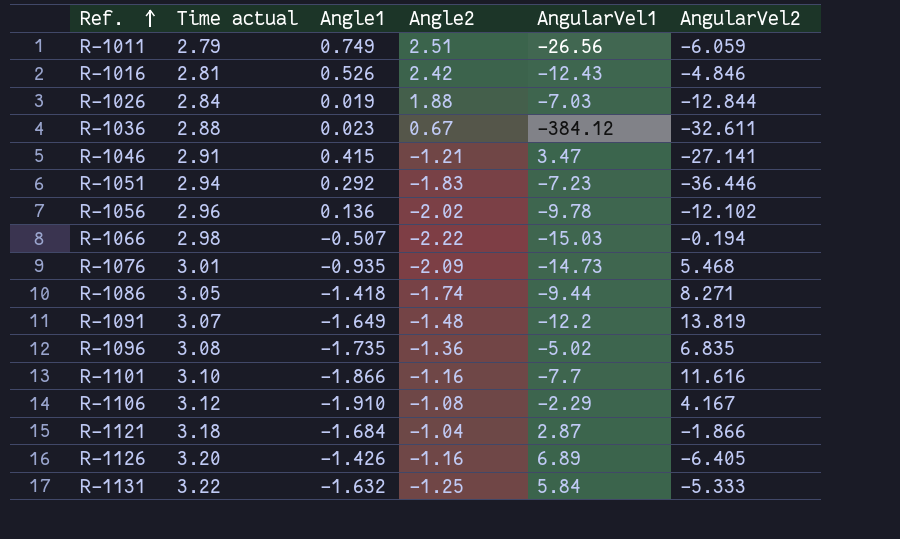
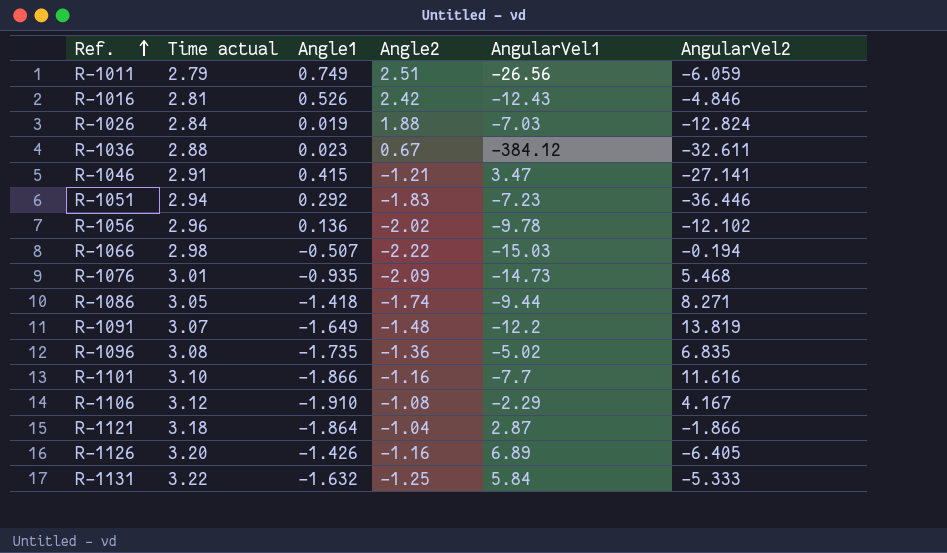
R-1026 | AngularVel2: -12.844 -> -12.824
R-1121 | Angle1: -1.684 -> -1.864

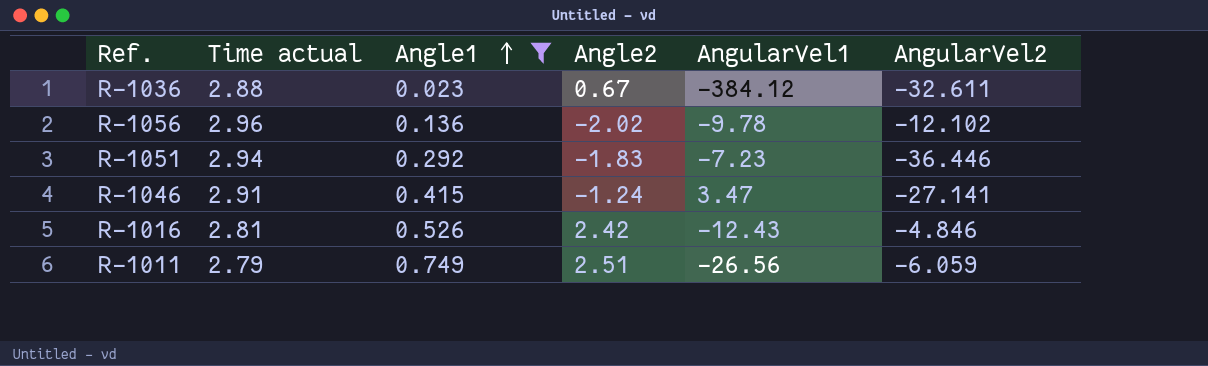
filter: none -> Angle1 >= 0.023
row order: Ref. ascending -> Angle1 ascending
R-1046 | Angle2: -1.21 -> -1.24

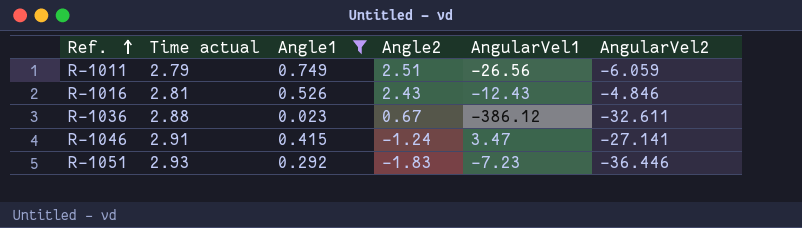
row order: Angle1 ascending -> Ref. ascending
row R-1056: 2.96 | 0.136 | -2.02 | -9.78 | -12.102 -> none
R-1016 | Angle2: 2.42 -> 2.43
R-1036 | AngularVel1: -384.12 -> -386.12
R-1051 | Time actual: 2.94 -> 2.93

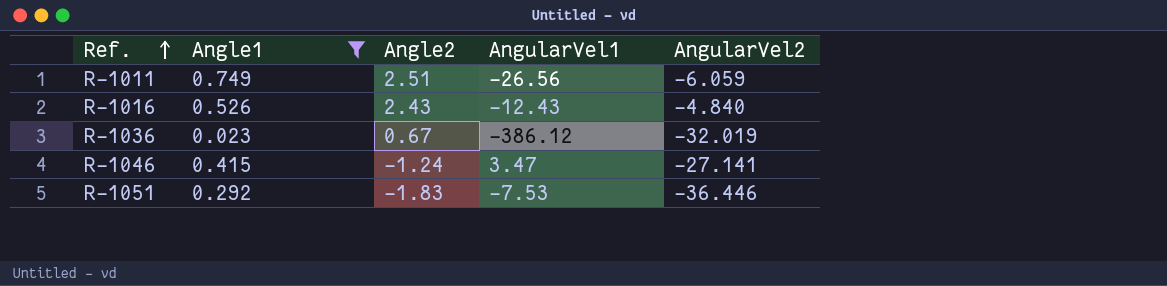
column Time actual | position: 2 -> none
R-1016 | AngularVel2: -4.846 -> -4.840
R-1036 | AngularVel2: -32.611 -> -32.019
R-1051 | AngularVel1: -7.23 -> -7.53

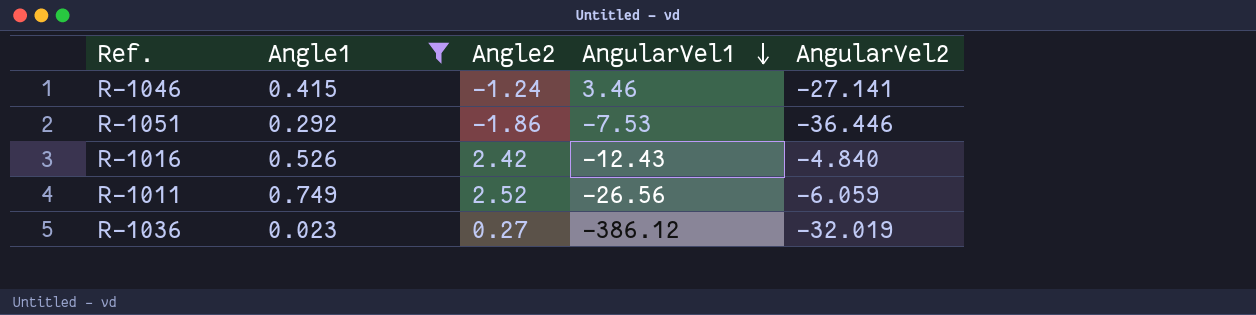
row order: Ref. ascending -> AngularVel1 descending
R-1046 | AngularVel1: 3.47 -> 3.46
R-1051 | Angle2: -1.83 -> -1.86
R-1016 | Angle2: 2.43 -> 2.42
R-1011 | Angle2: 2.51 -> 2.52
R-1036 | Angle2: 0.67 -> 0.27

